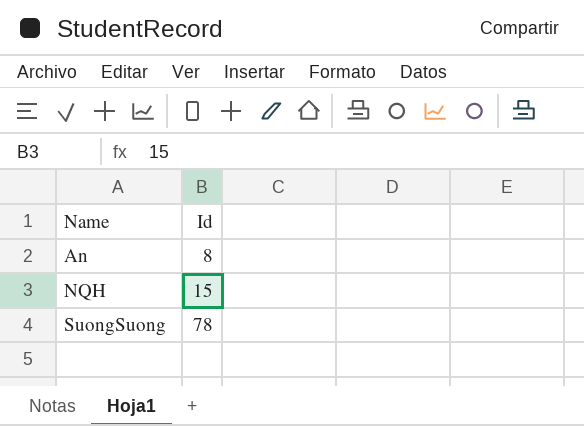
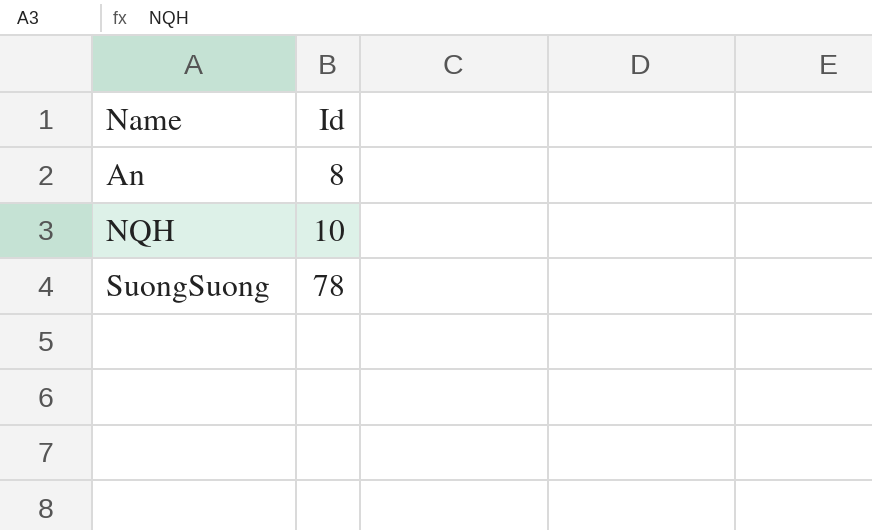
NQH | Id: 15 -> 10

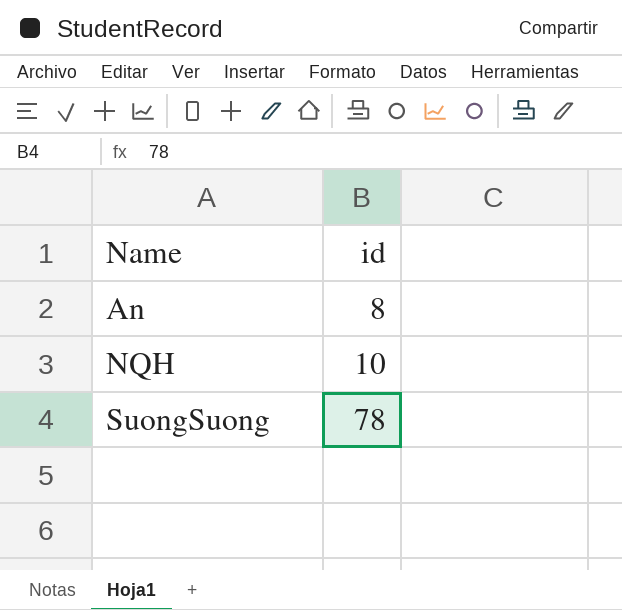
column name: Id -> id

